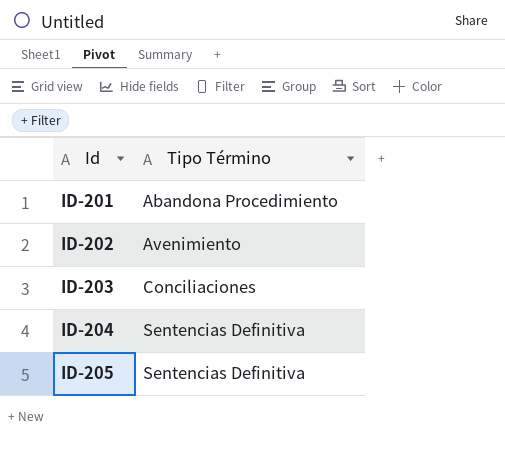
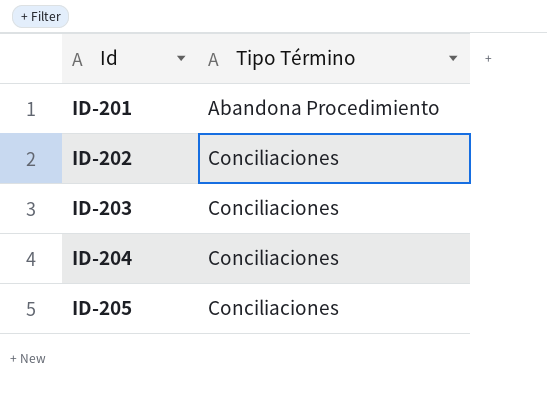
ID-202 | Tipo Término: Avenimiento -> Conciliaciones
ID-204 | Tipo Término: Sentencias Definitiva -> Conciliaciones
ID-205 | Tipo Término: Sentencias Definitiva -> Conciliaciones

